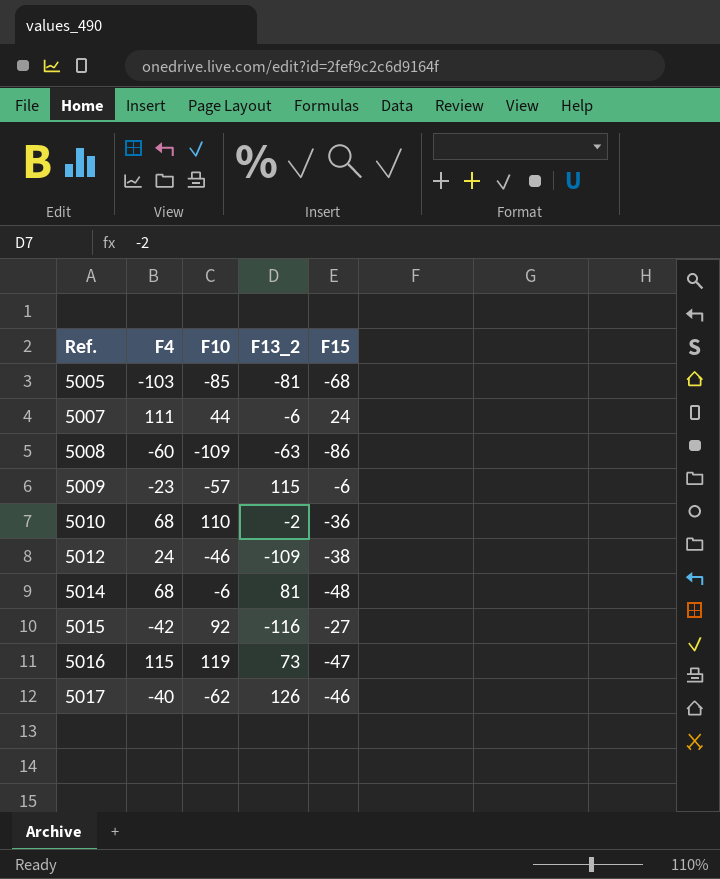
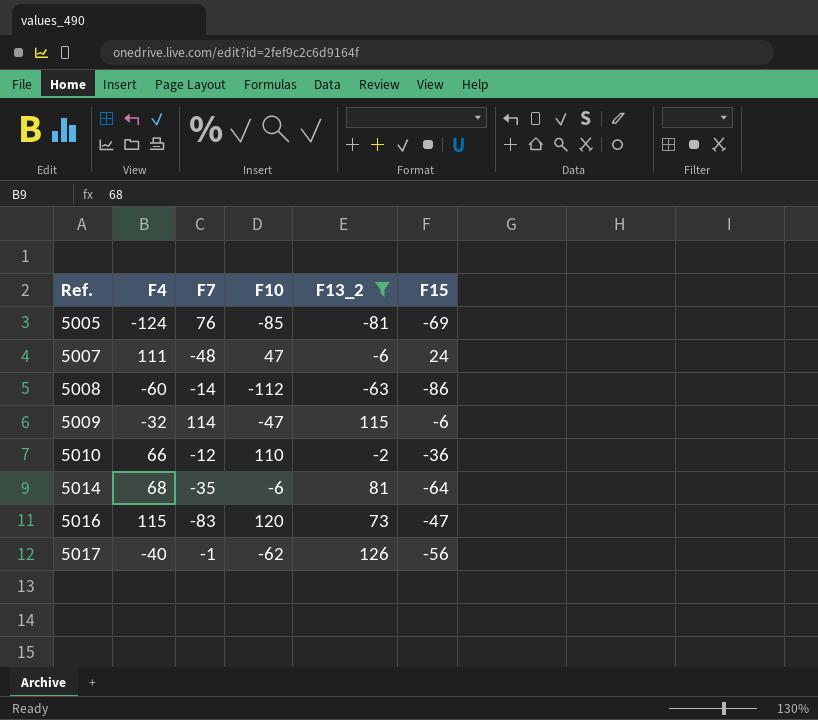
filter: none -> F13_2 >= -81
column F7 | position: none -> 3
5005 | F4: -103 -> -124
5005 | F15: -68 -> -69
5007 | F10: 44 -> 47
5008 | F10: -109 -> -112
5009 | F4: -23 -> -32
5009 | F10: -57 -> -47
5010 | F4: 68 -> 66
5014 | F15: -48 -> -64
5016 | F10: 119 -> 120
5017 | F15: -46 -> -56

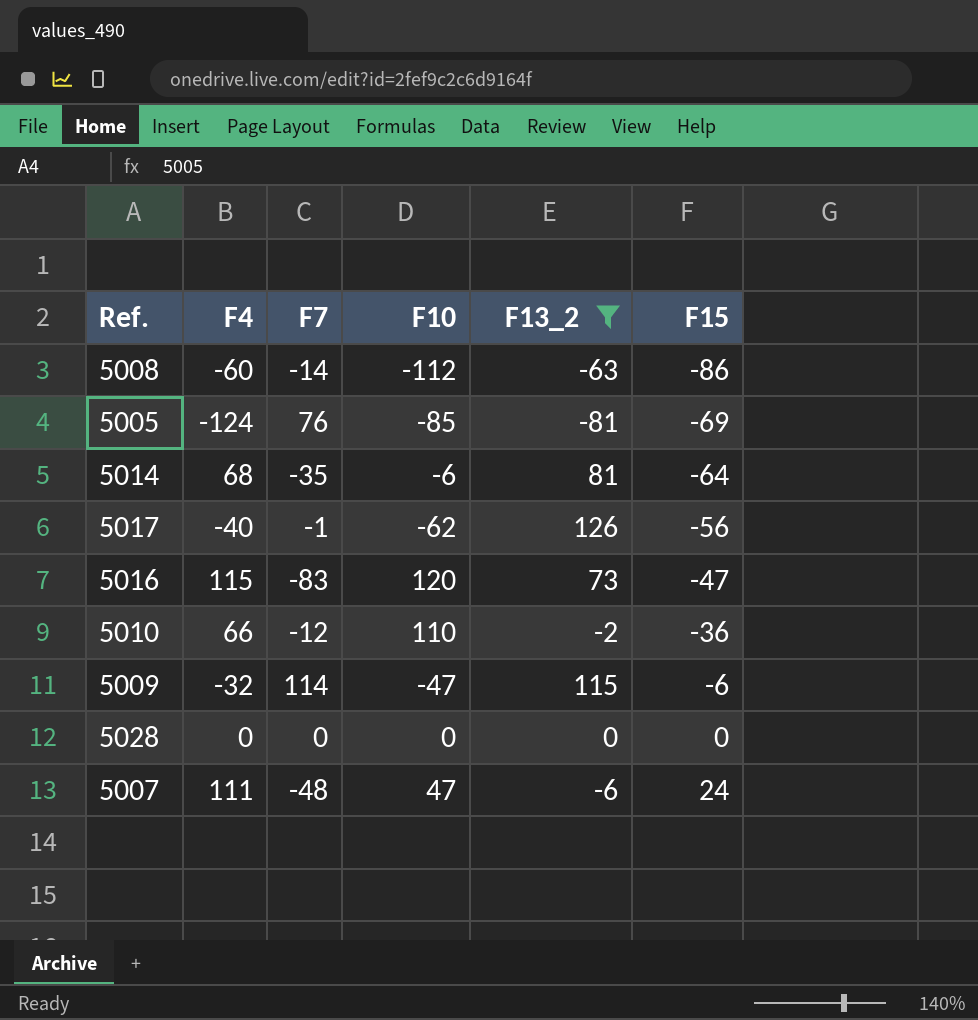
row order: Ref. ascending -> F15 ascending
row 5028: none -> 0 | 0 | 0 | 0 | 0

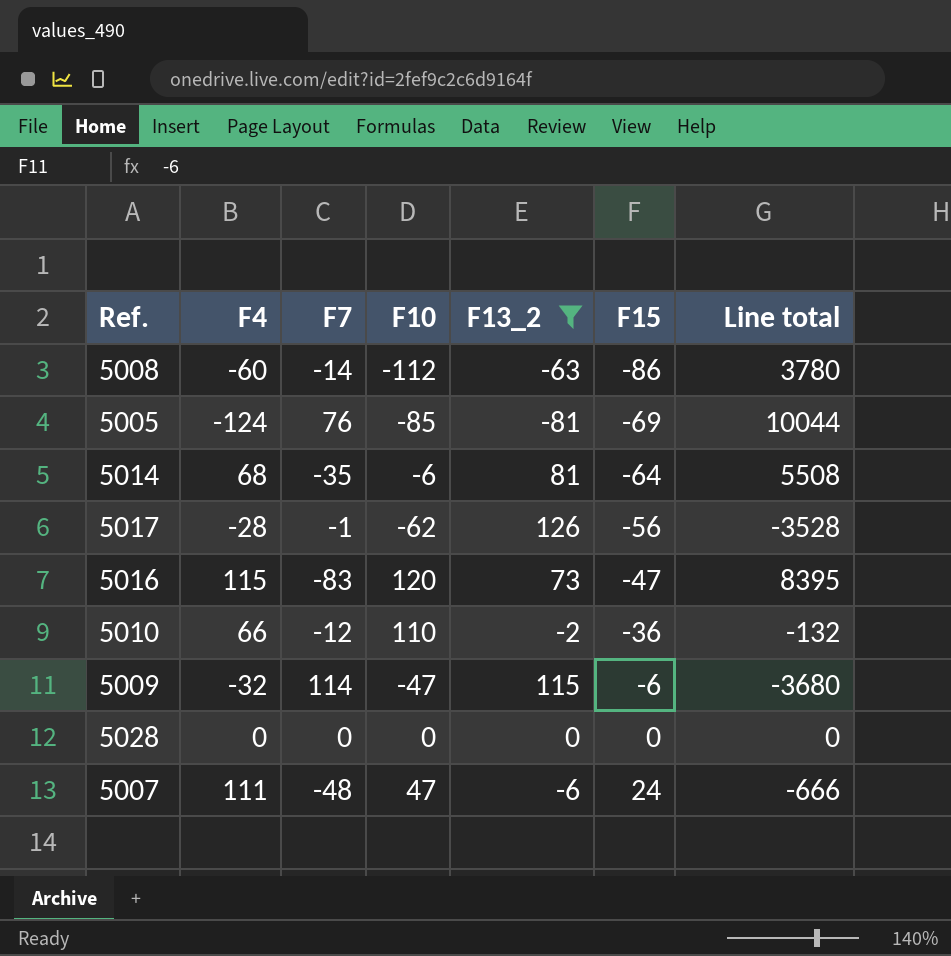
column Line total | formula: none -> [F4] * [F13_2]
5017 | F4: -40 -> -28

